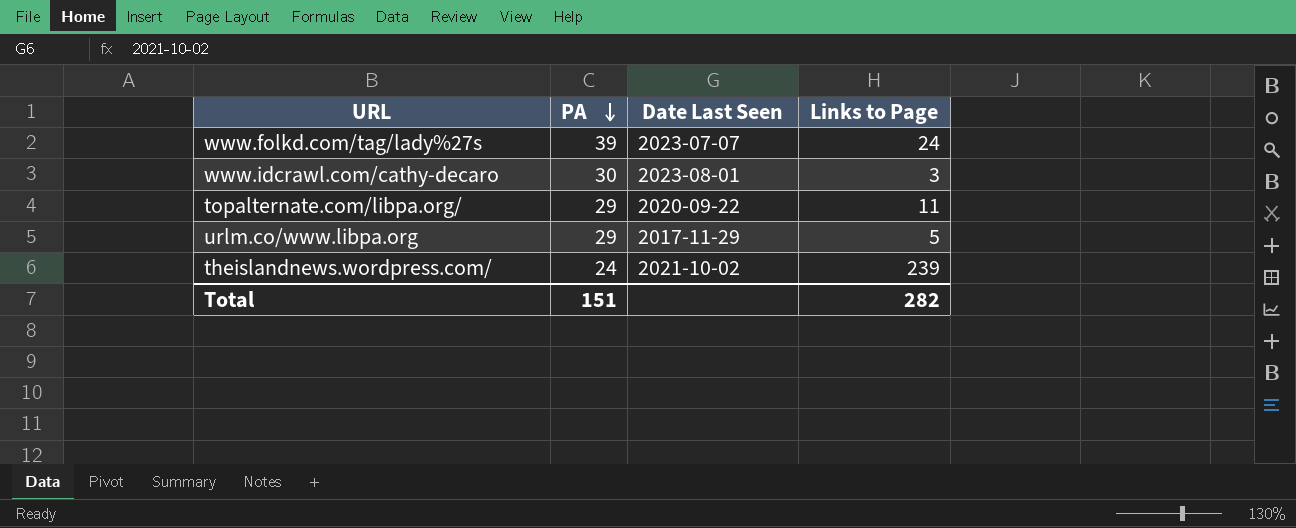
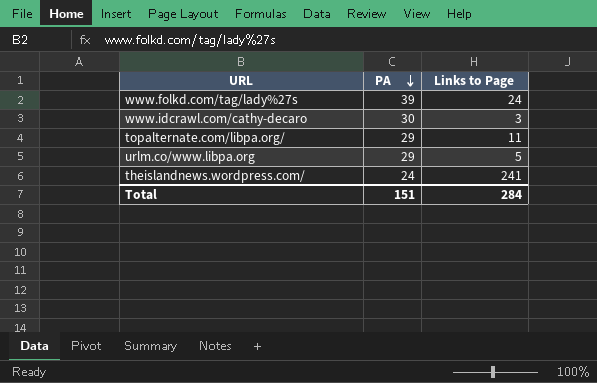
column Date Last Seen | position: 3 -> none
theislandnews.wordpress.com/ | Links to Page: 239 -> 241
Total | Links to Page: 282 -> 284

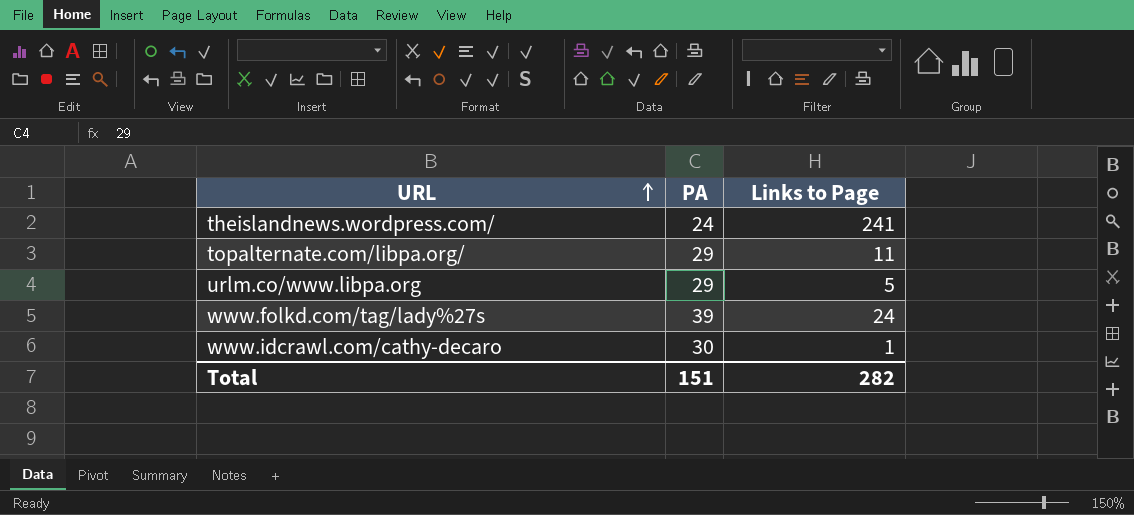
row order: PA descending -> URL ascending
www.idcrawl.com/cathy-decaro | Links to Page: 3 -> 1
Total | Links to Page: 284 -> 282

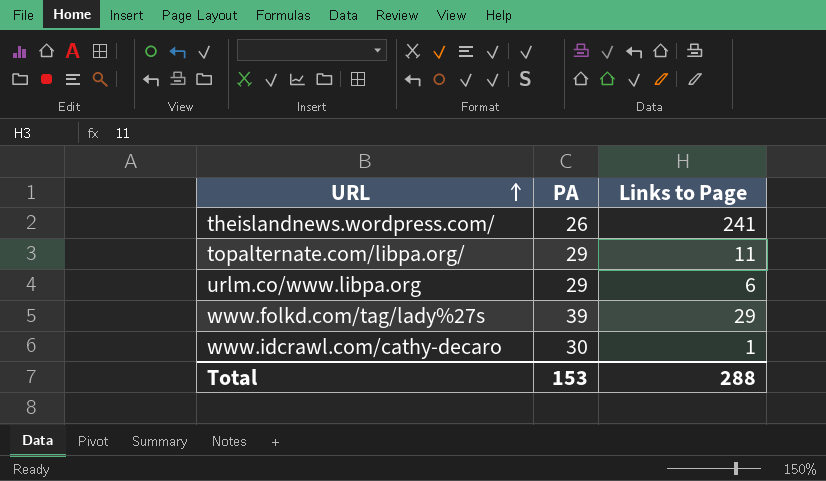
theislandnews.wordpress.com/ | PA: 24 -> 26
urlm.co/www.libpa.org | Links to Page: 5 -> 6
www.folkd.com/tag/lady%27s | Links to Page: 24 -> 29
Total | PA: 151 -> 153
Total | Links to Page: 282 -> 288

